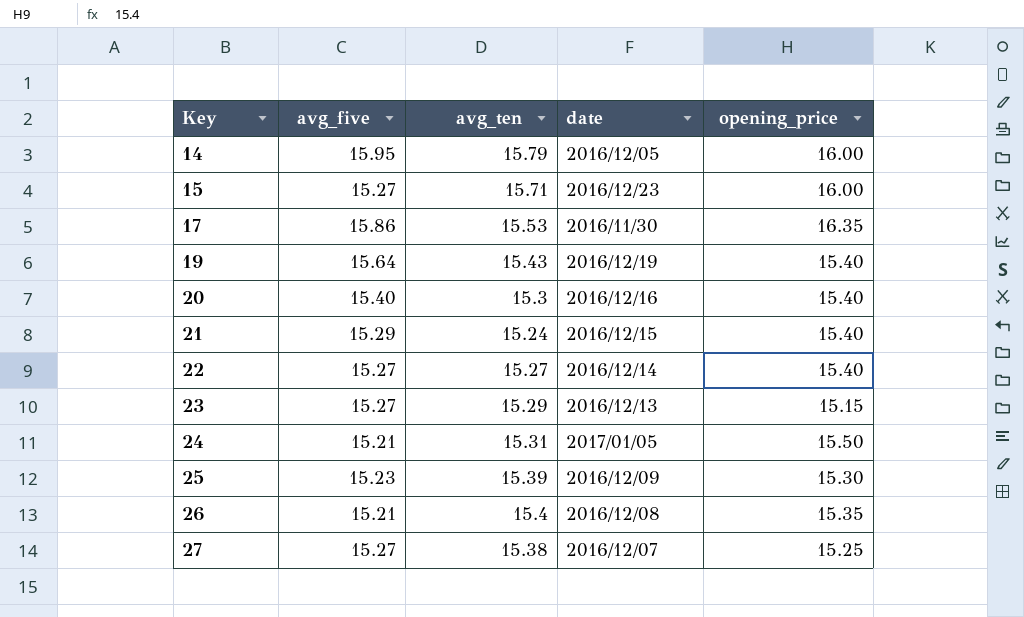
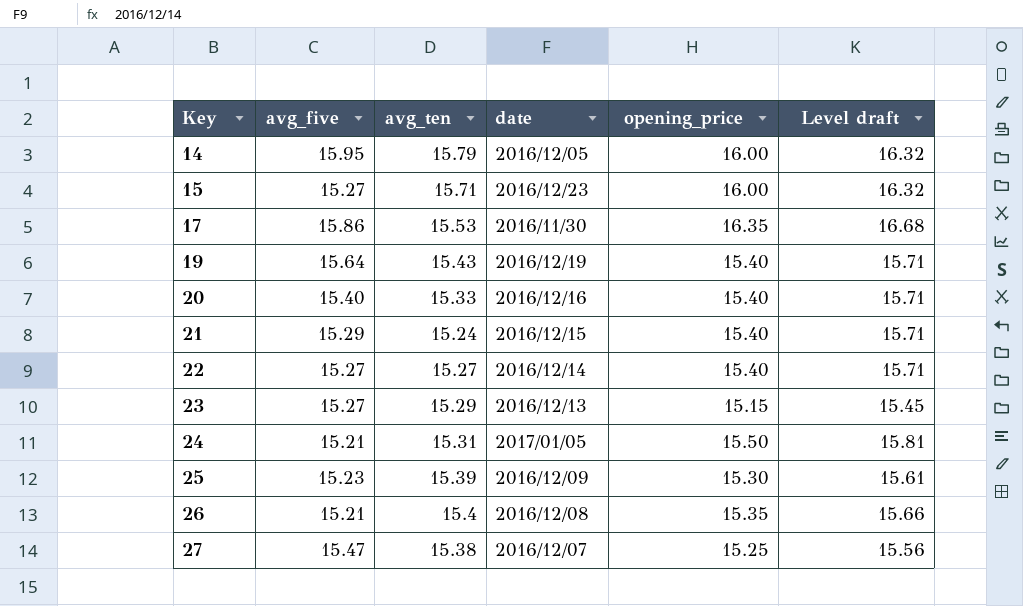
column Level draft | formula: none -> [opening_price] * 1.02
20 | avg_ten: 15.3 -> 15.33
27 | avg_five: 15.27 -> 15.47

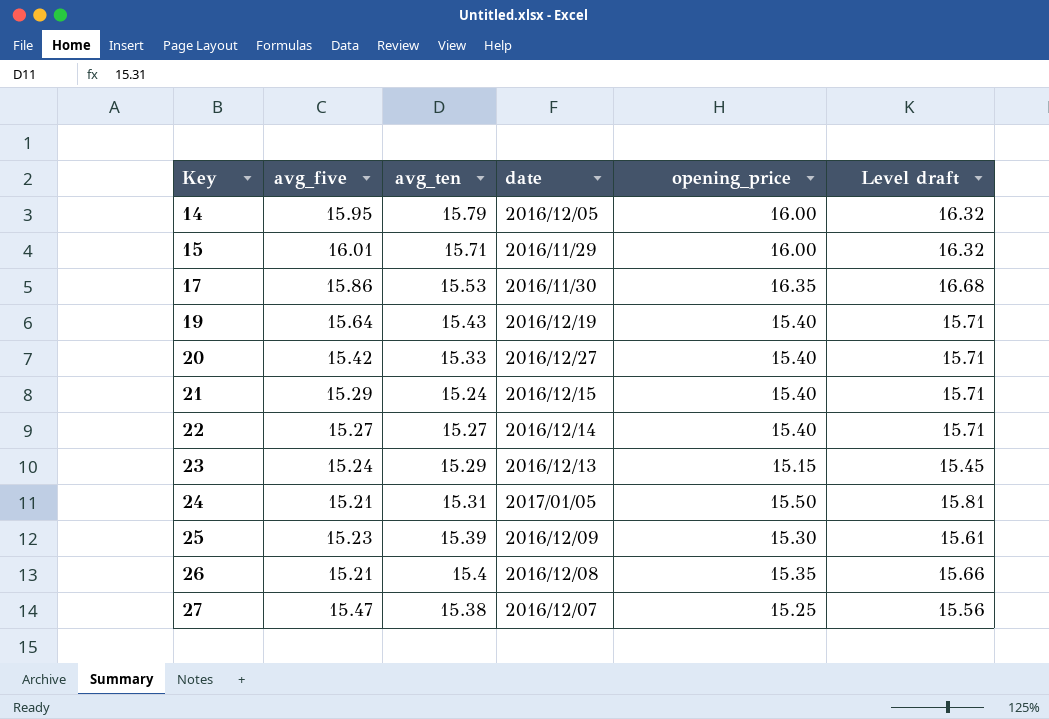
15 | avg_five: 15.27 -> 16.01
15 | date: 2016/12/23 -> 2016/11/29
20 | avg_five: 15.40 -> 15.42
20 | date: 2016/12/16 -> 2016/12/27
23 | avg_five: 15.27 -> 15.24

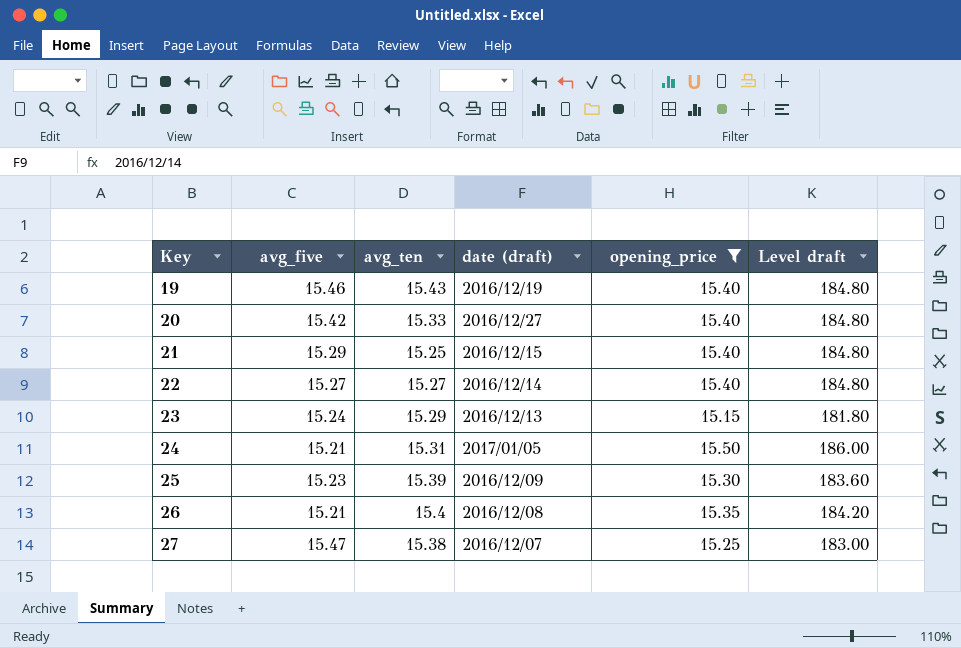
filter: none -> opening_price <= 15.50
column name: date -> date (draft)
column Level draft | formula: [opening_price] * 1.02 -> [opening_price] * 12
19 | avg_five: 15.64 -> 15.46
21 | avg_ten: 15.24 -> 15.25

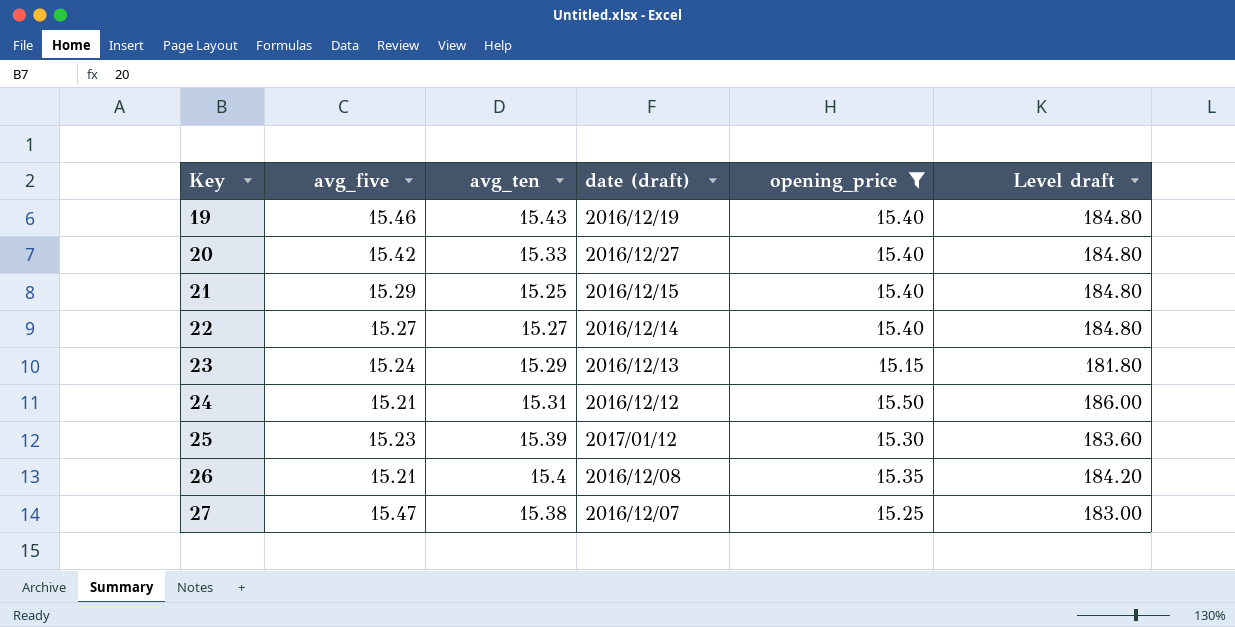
24 | date (draft): 2017/01/05 -> 2016/12/12
25 | date (draft): 2016/12/09 -> 2017/01/12

